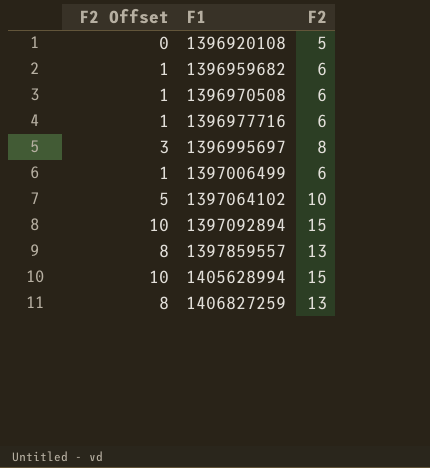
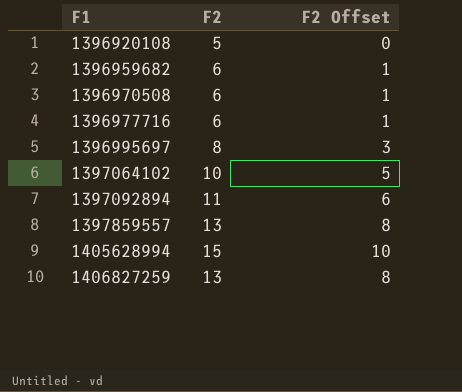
column F2 Offset | position: 1 -> 3
row 1397006499: 1 | 6 -> none
1397092894 | F2: 15 -> 11
1397092894 | F2 Offset: 10 -> 6

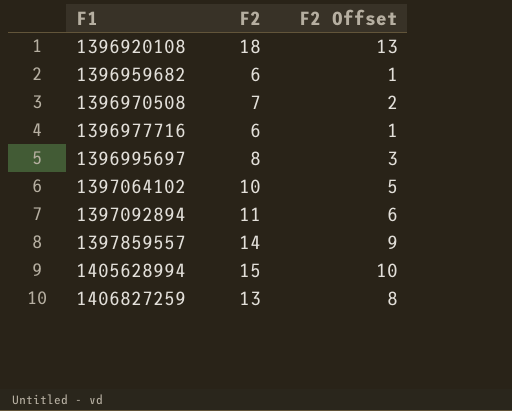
1396920108 | F2: 5 -> 18
1396920108 | F2 Offset: 0 -> 13
1396970508 | F2: 6 -> 7
1396970508 | F2 Offset: 1 -> 2
1397859557 | F2: 13 -> 14
1397859557 | F2 Offset: 8 -> 9

